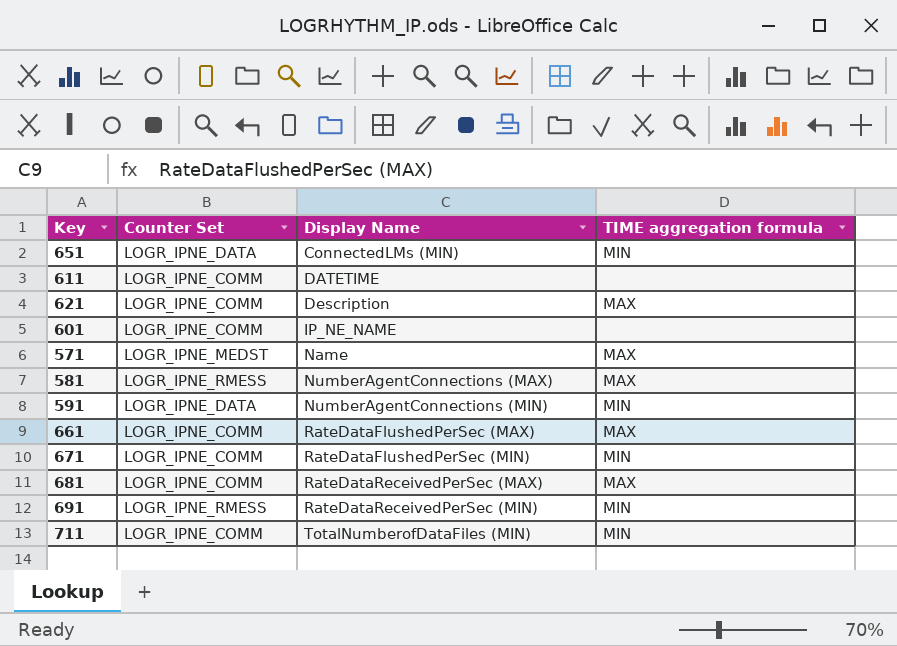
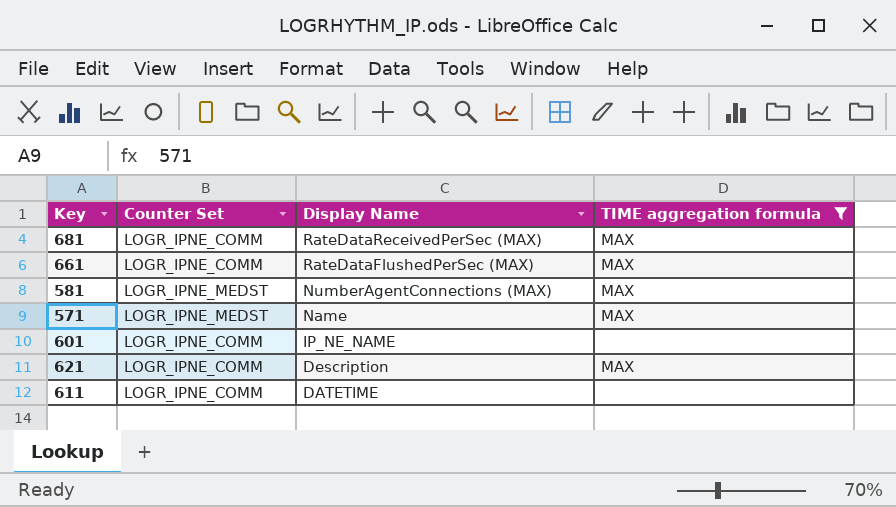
filter: none -> TIME aggregation formula != MIN
row order: Display Name ascending -> Display Name descending
581 | Counter Set: LOGR_IPNE_RMESS -> LOGR_IPNE_MEDST

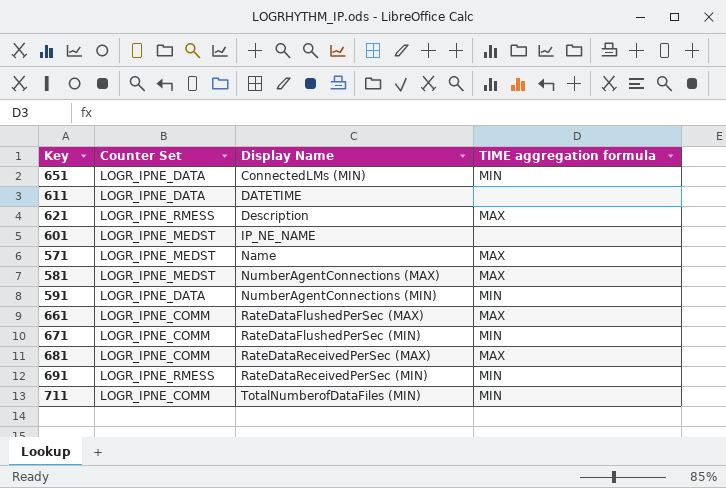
filter: TIME aggregation formula != MIN -> none
row order: Display Name descending -> Display Name ascending
611 | Counter Set: LOGR_IPNE_COMM -> LOGR_IPNE_DATA
621 | Counter Set: LOGR_IPNE_COMM -> LOGR_IPNE_RMESS
601 | Counter Set: LOGR_IPNE_COMM -> LOGR_IPNE_MEDST

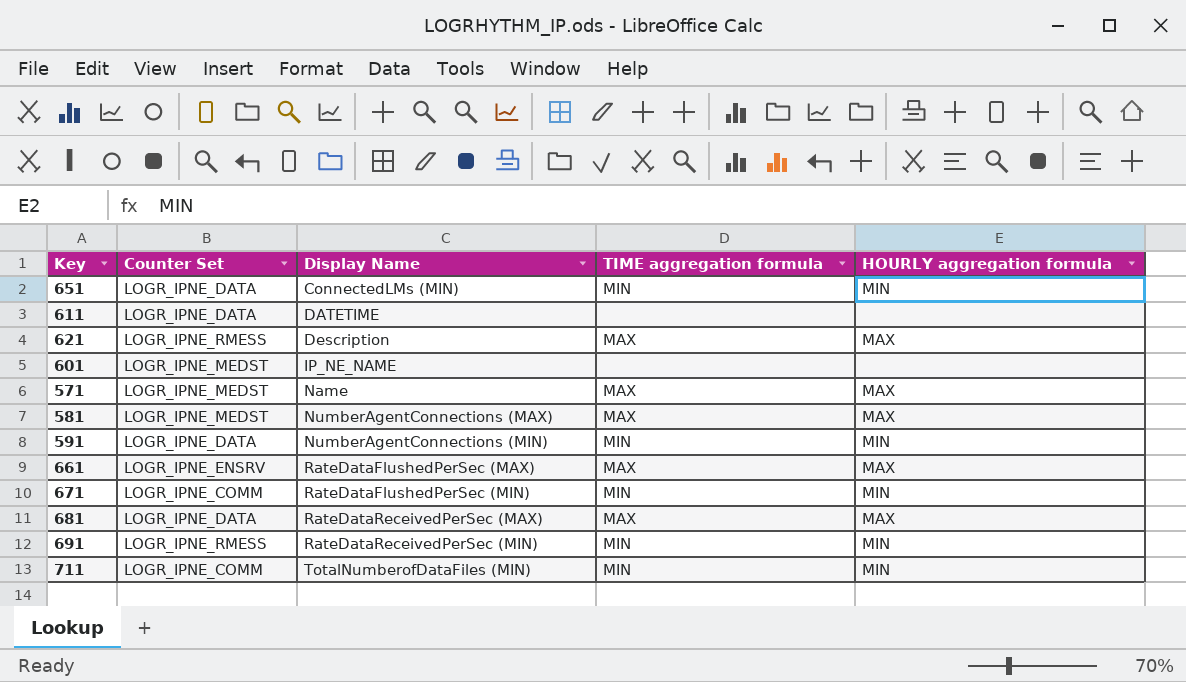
column HOURLY aggregation formula | position: none -> 5
661 | Counter Set: LOGR_IPNE_COMM -> LOGR_IPNE_ENSRV
681 | Counter Set: LOGR_IPNE_COMM -> LOGR_IPNE_DATA

